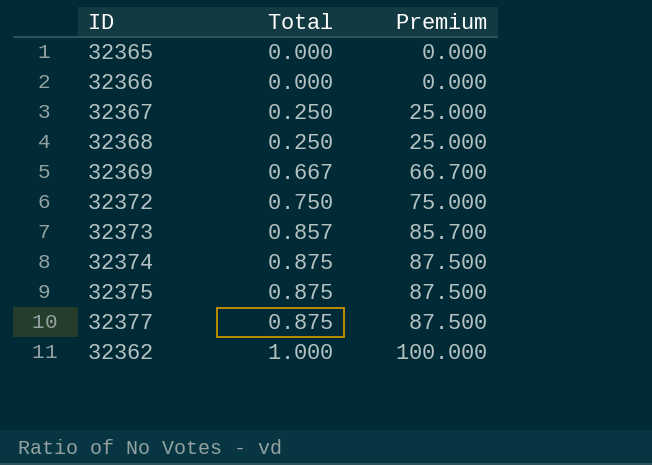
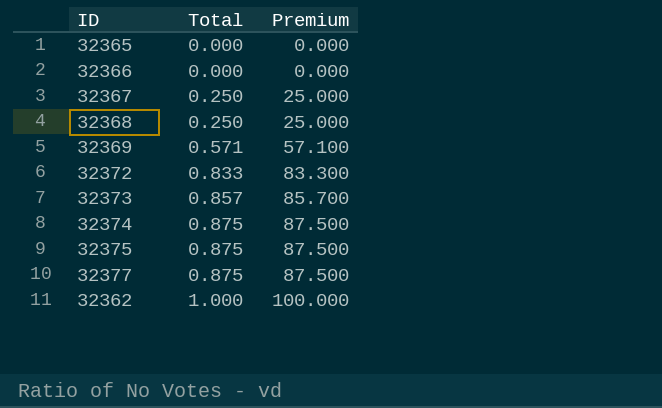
32369 | Total: 0.667 -> 0.571
32369 | Premium: 66.700 -> 57.100
32372 | Total: 0.750 -> 0.833
32372 | Premium: 75.000 -> 83.300

